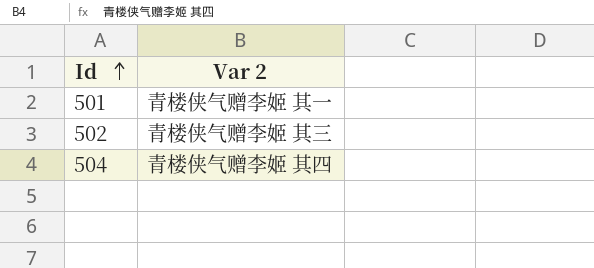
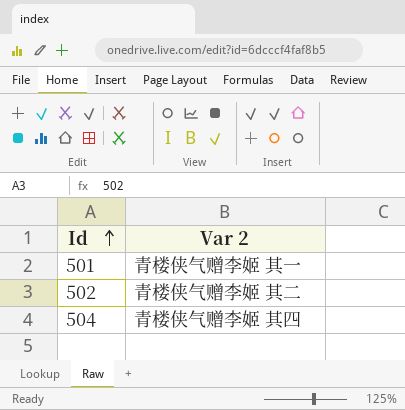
502 | Var 2: 青楼侠气赠李姬 其三 -> 青楼侠气赠李姬 其二

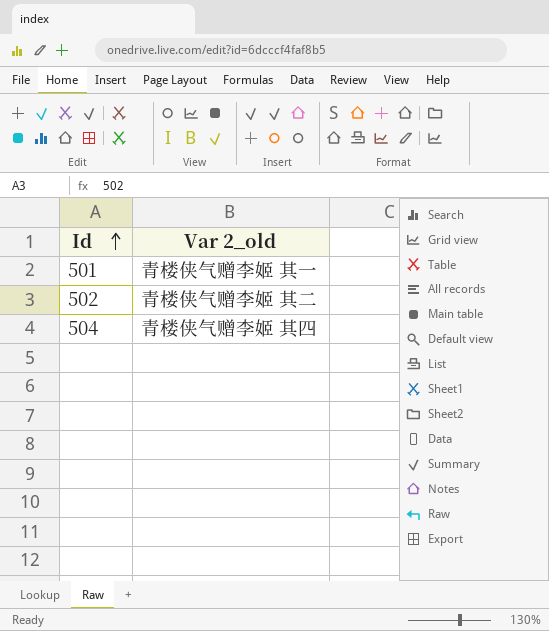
column name: Var 2 -> Var 2_old

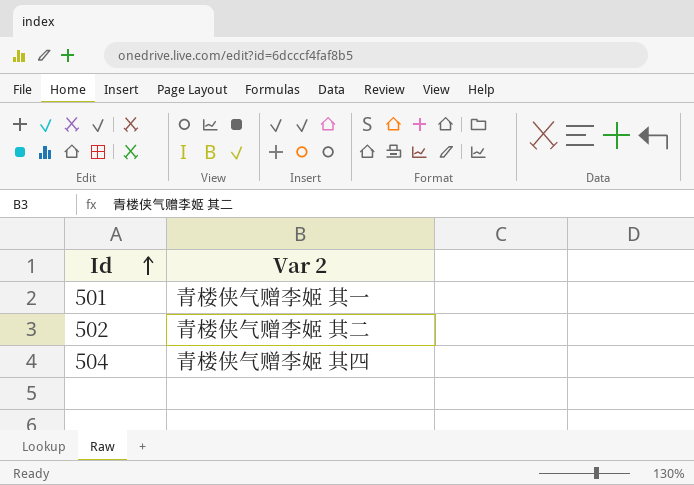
column name: Var 2_old -> Var 2

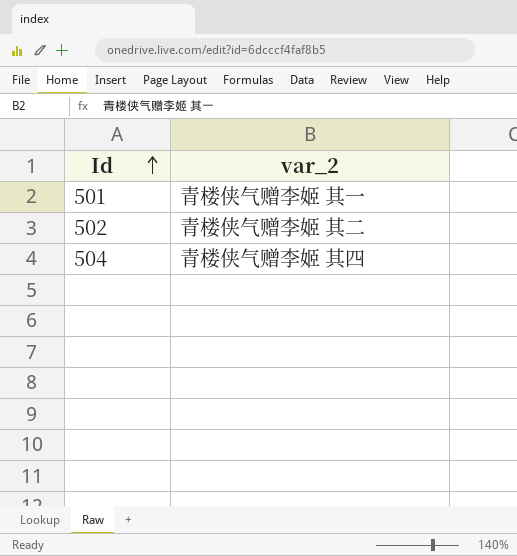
column name: Var 2 -> var_2

